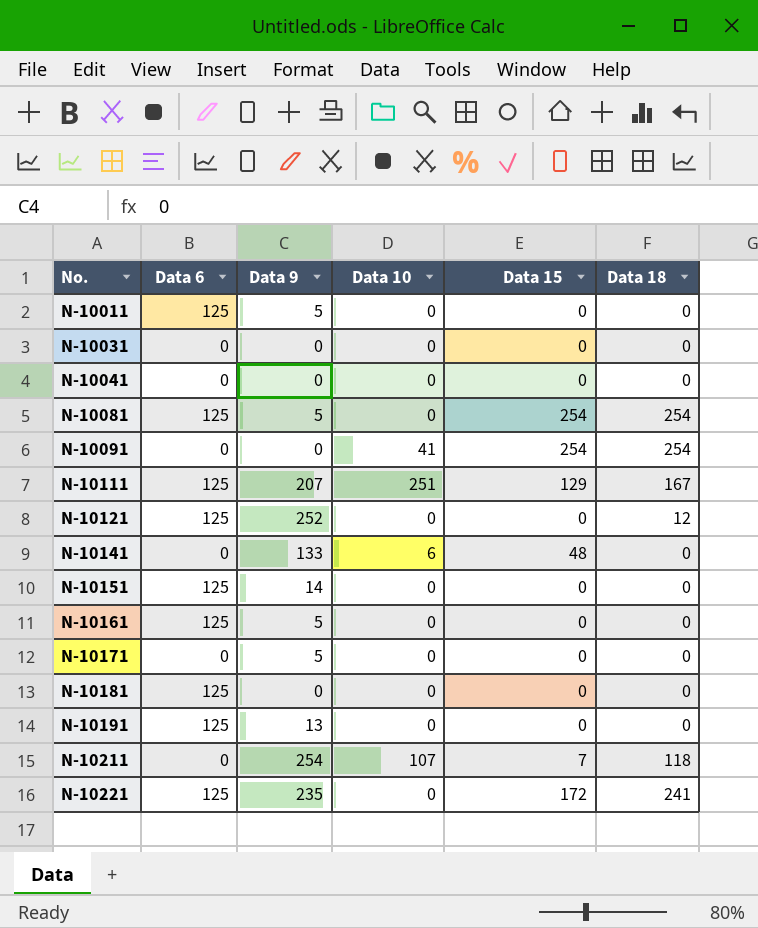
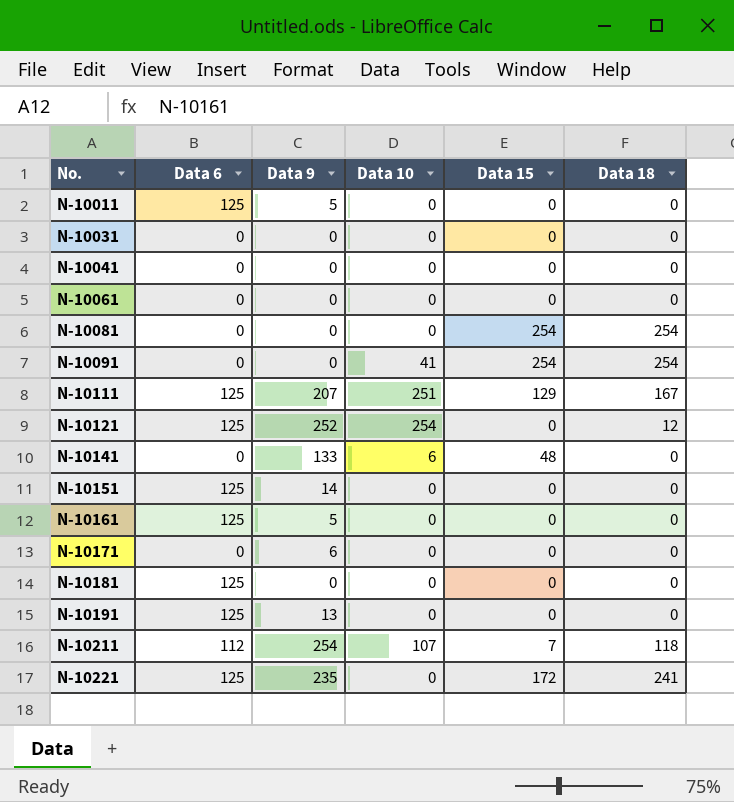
row N-10061: none -> 0 | 0 | 0 | 0 | 0
N-10081 | Data 6: 125 -> 0
N-10081 | Data 9: 5 -> 0
N-10121 | Data 10: 0 -> 254
N-10171 | Data 9: 5 -> 6
N-10211 | Data 6: 0 -> 112

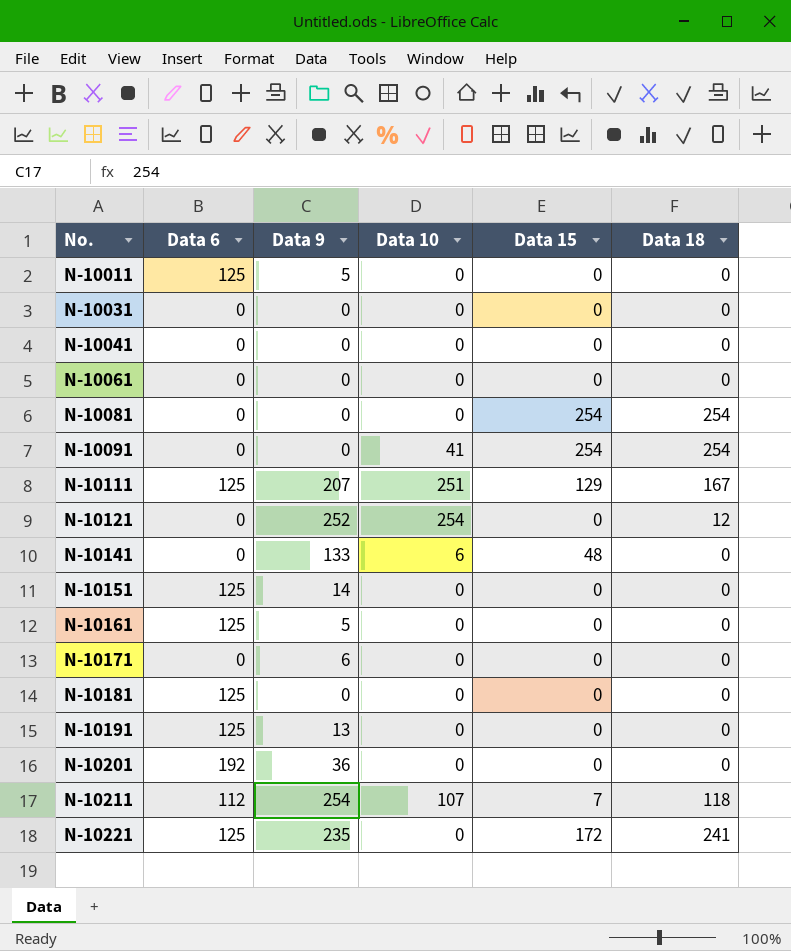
N-10121 | Data 6: 125 -> 0
row N-10201: none -> 192 | 36 | 0 | 0 | 0

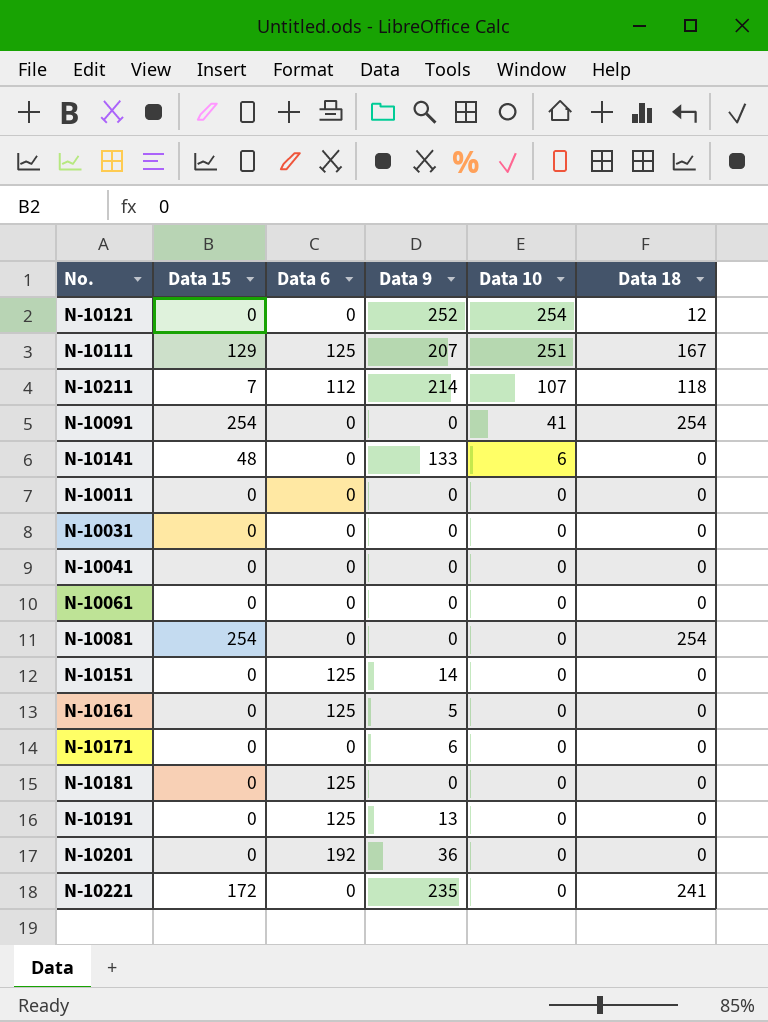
row order: No. ascending -> Data 10 descending
column Data 15 | position: 5 -> 2
N-10211 | Data 9: 254 -> 214
N-10011 | Data 6: 125 -> 0
N-10011 | Data 9: 5 -> 0
N-10221 | Data 6: 125 -> 0

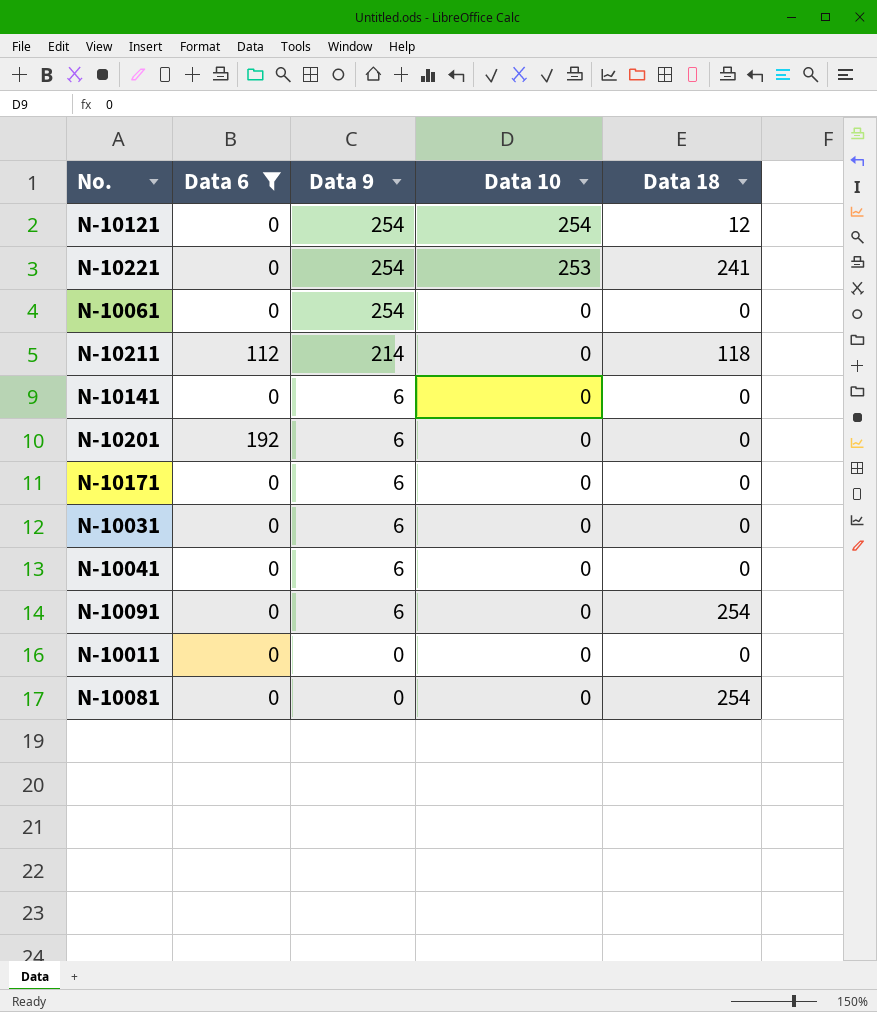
filter: none -> Data 6 != 125
row order: Data 10 descending -> Data 9 descending
column Data 15 | position: 2 -> none
N-10121 | Data 9: 252 -> 254
N-10221 | Data 9: 235 -> 254
N-10221 | Data 10: 0 -> 253
N-10061 | Data 9: 0 -> 254
N-10211 | Data 10: 107 -> 0
N-10141 | Data 9: 133 -> 6
N-10141 | Data 10: 6 -> 0
N-10201 | Data 9: 36 -> 6
N-10031 | Data 9: 0 -> 6
N-10041 | Data 9: 0 -> 6
N-10091 | Data 9: 0 -> 6
N-10091 | Data 10: 41 -> 0

